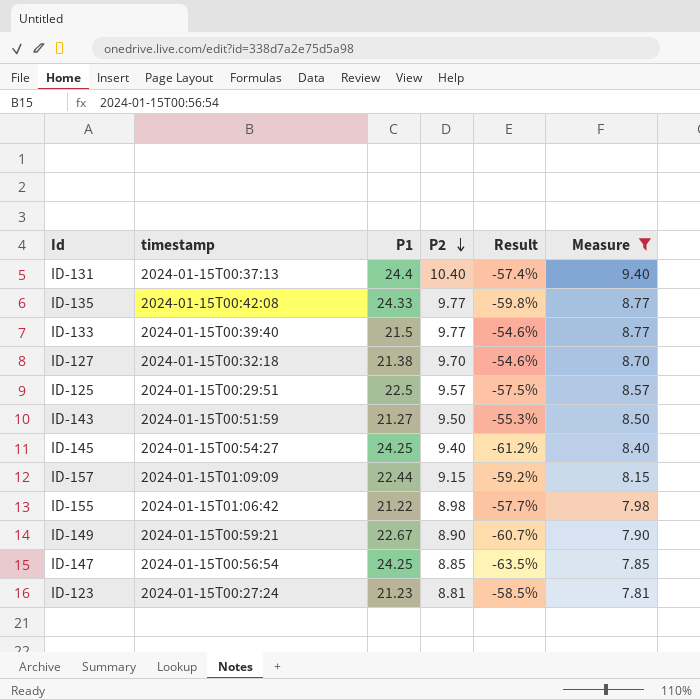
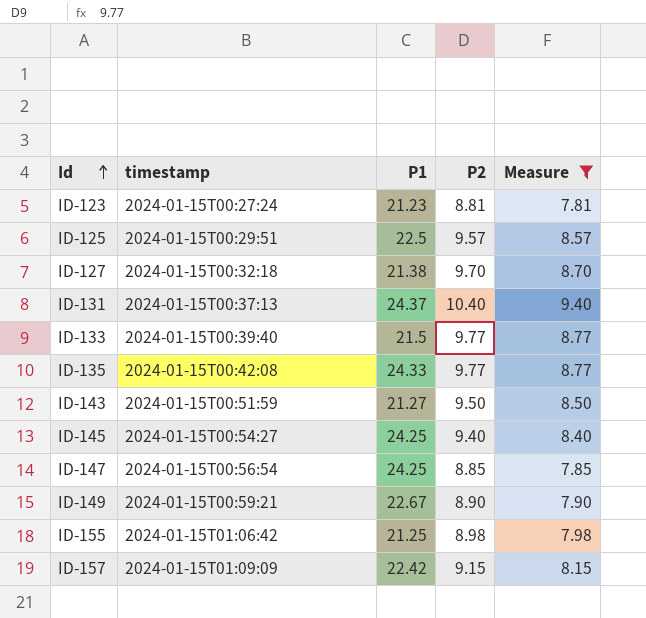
row order: P2 descending -> Id ascending
column Result | formula: ([P2] - [P1]) / [P1] -> none
ID-131 | P1: 24.4 -> 24.37
ID-155 | P1: 21.22 -> 21.25
ID-157 | P1: 22.44 -> 22.42

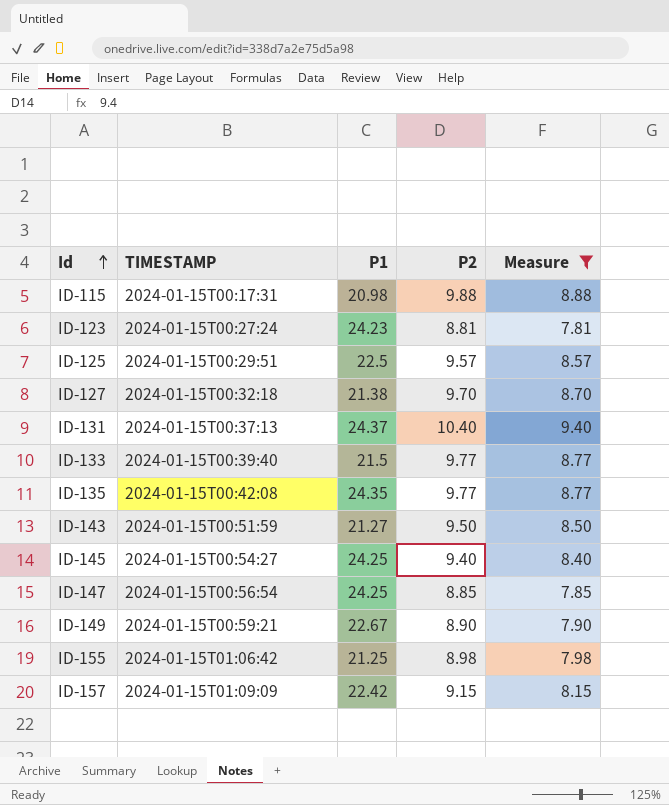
column name: timestamp -> TIMESTAMP
row ID-115: none -> 2024-01-15T00:17:31 | 20.98 | 9.88 | 8.88
ID-123 | P1: 21.23 -> 24.23
ID-135 | P1: 24.33 -> 24.35

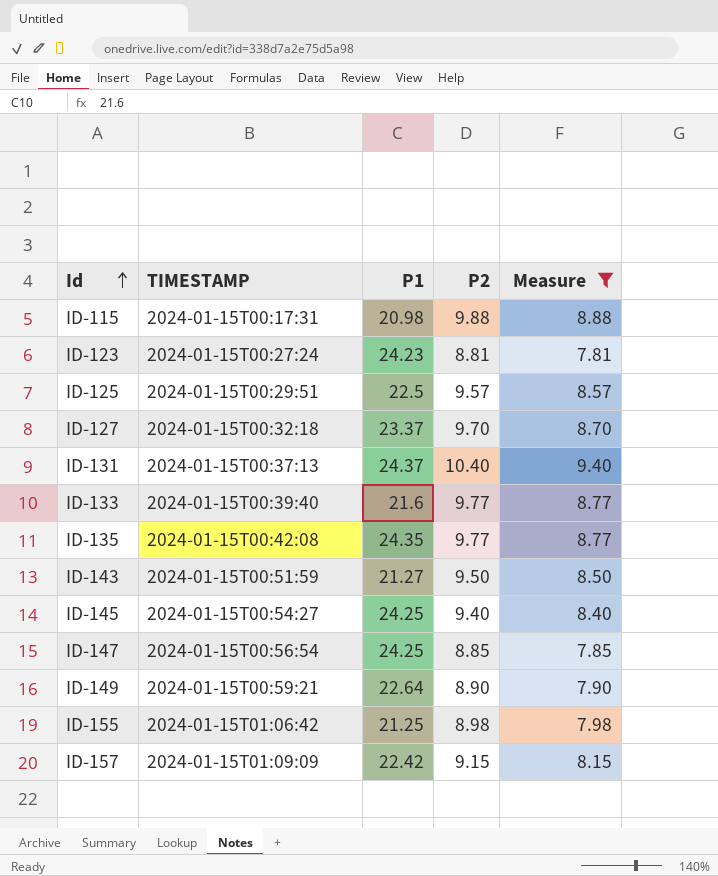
ID-127 | P1: 21.38 -> 23.37
ID-133 | P1: 21.5 -> 21.6
ID-149 | P1: 22.67 -> 22.64

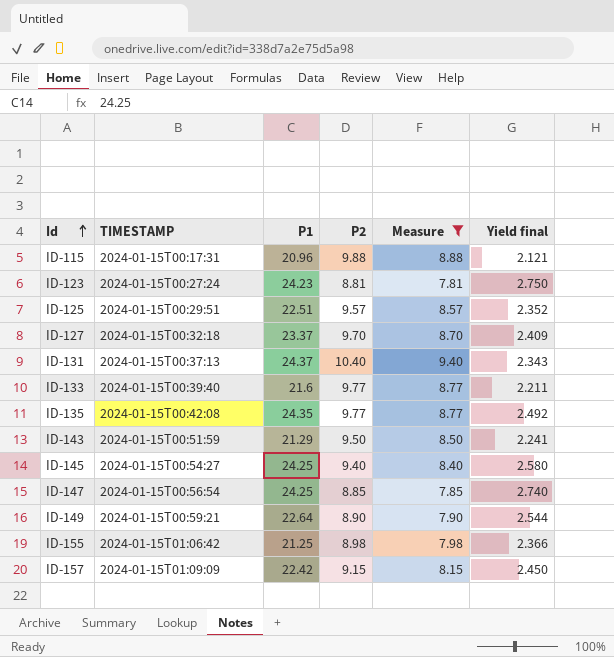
column Yield final | formula: none -> [P1] / [P2]
ID-115 | P1: 20.98 -> 20.96
ID-125 | P1: 22.5 -> 22.51
ID-143 | P1: 21.27 -> 21.29

